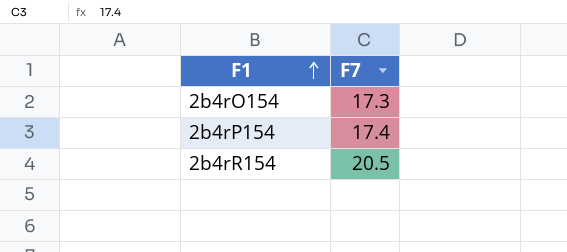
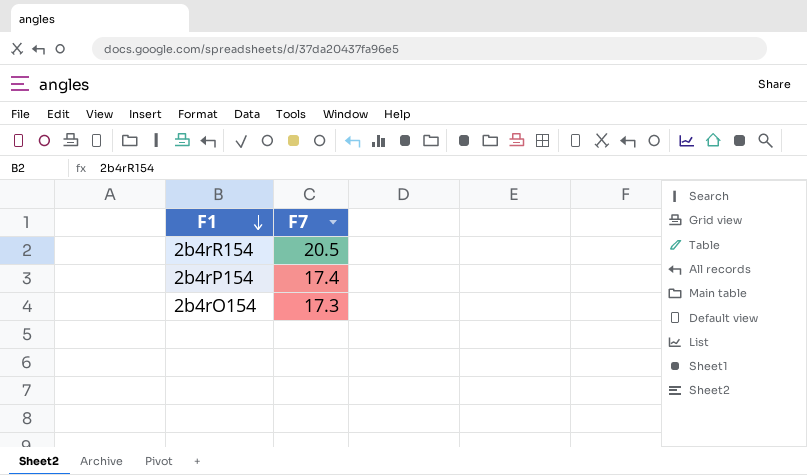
row order: F1 ascending -> F1 descending

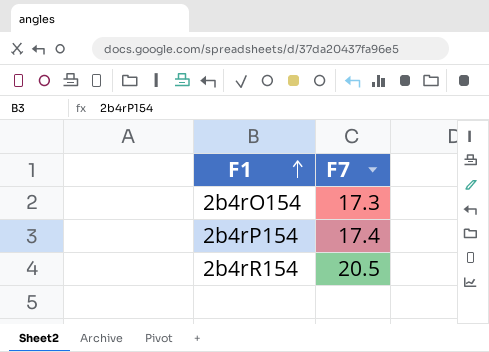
row order: F1 descending -> F1 ascending

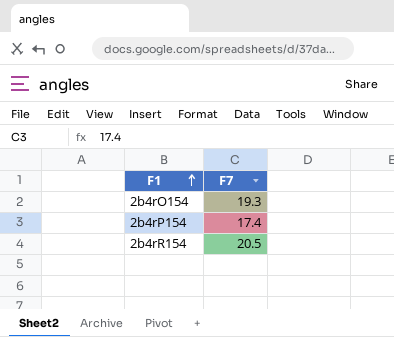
2b4rO154 | F7: 17.3 -> 19.3

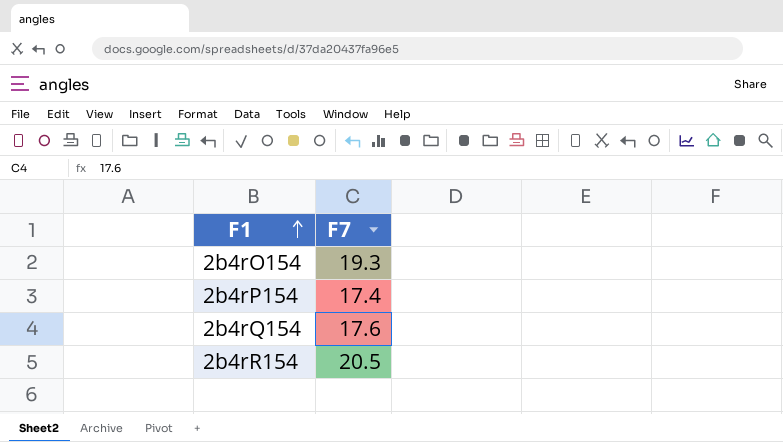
row 2b4rQ154: none -> 17.6

